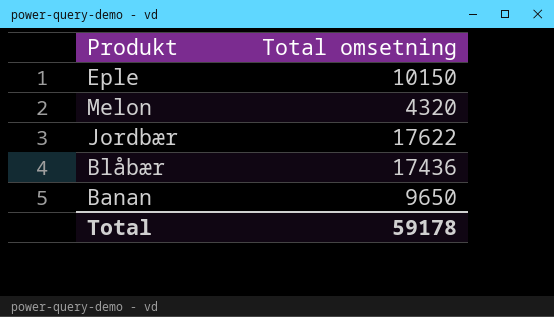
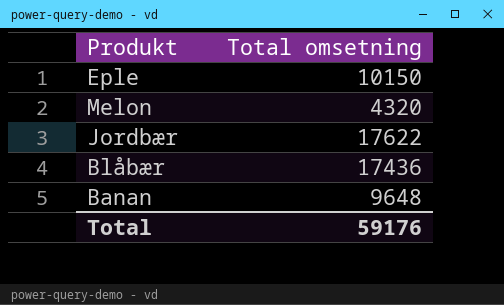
Banan | Total omsetning: 9650 -> 9648
Total | Total omsetning: 59178 -> 59176

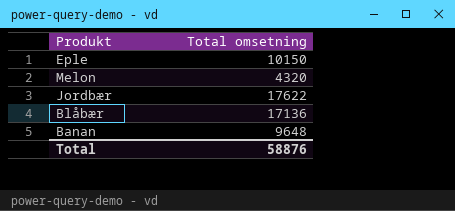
Blåbær | Total omsetning: 17436 -> 17136
Total | Total omsetning: 59176 -> 58876

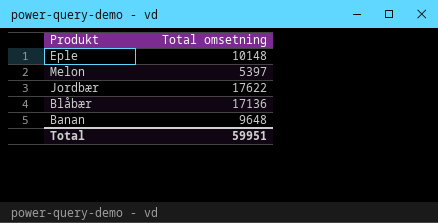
Eple | Total omsetning: 10150 -> 10148
Melon | Total omsetning: 4320 -> 5397
Total | Total omsetning: 58876 -> 59951

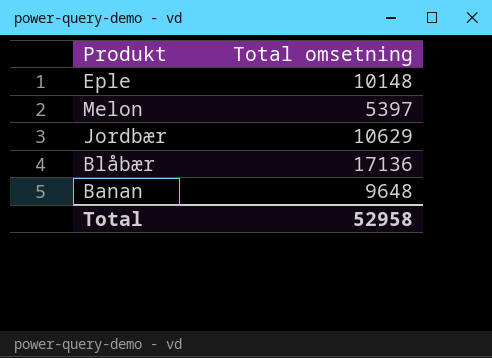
Jordbær | Total omsetning: 17622 -> 10629
Total | Total omsetning: 59951 -> 52958

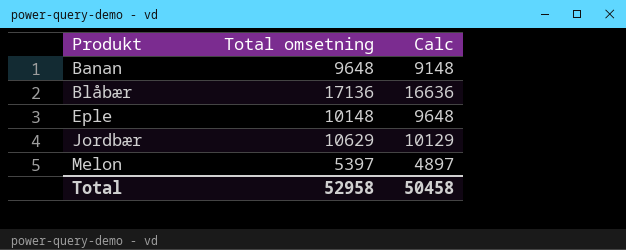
row order: none -> Produkt ascending
column Calc | formula: none -> [Total omsetning] - 500

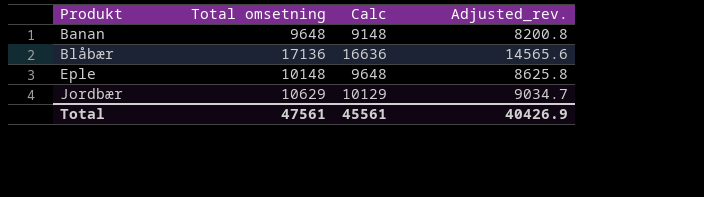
column Adjusted_rev. | formula: none -> [Total omsetning] * 0.85
row Melon: 5397 | 4897 -> none
Total | Total omsetning: 52958 -> 47561
Total | Calc: 50458 -> 45561

